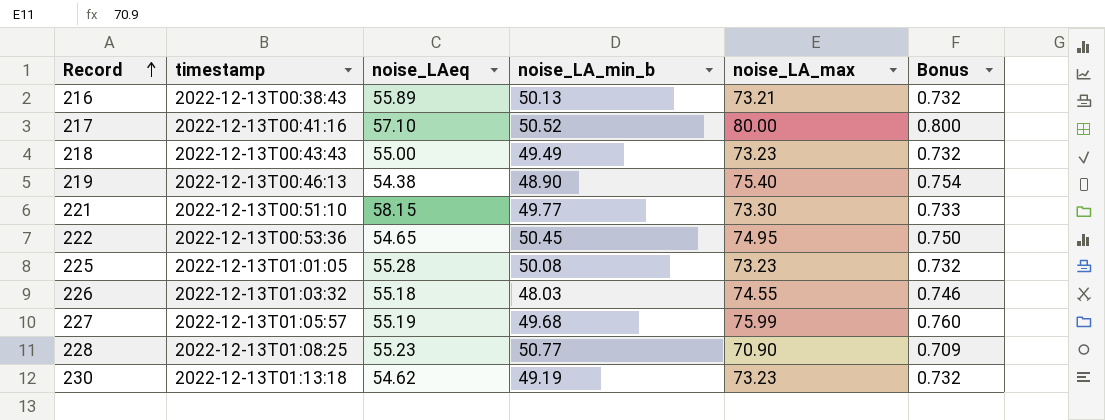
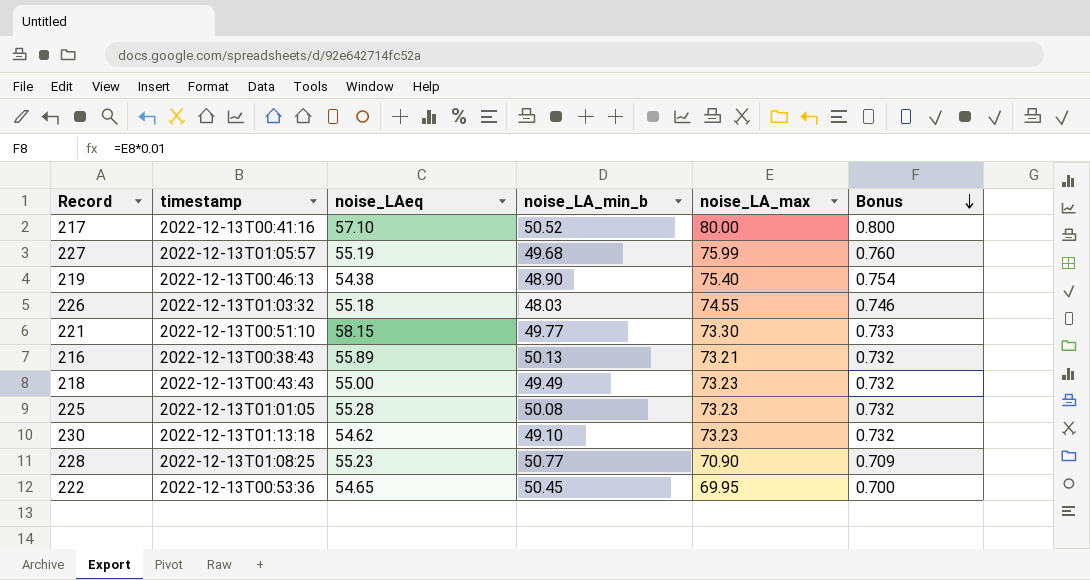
row order: Record ascending -> Bonus descending
230 | noise_LA_min_b: 49.19 -> 49.10
222 | noise_LA_max: 74.95 -> 69.95
222 | Bonus: 0.750 -> 0.700

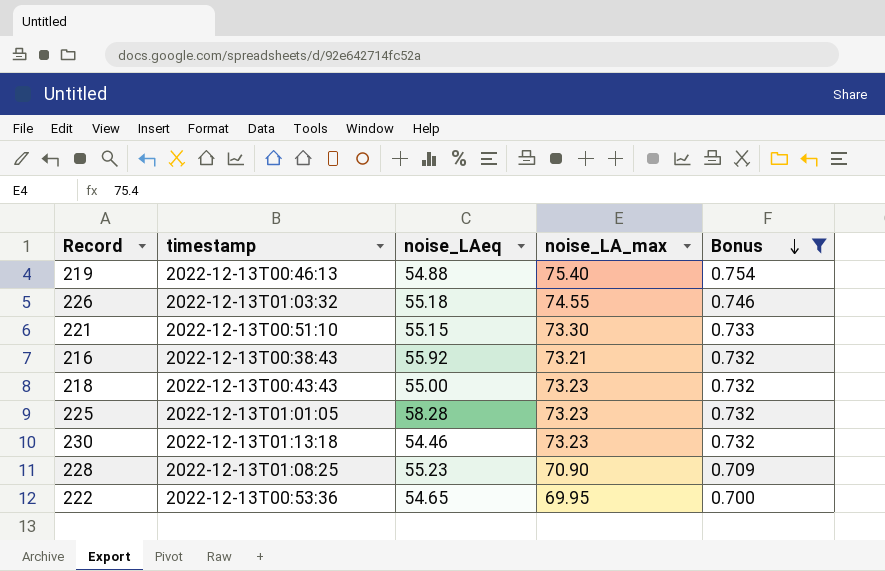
filter: none -> Bonus <= 0.754
column noise_LA_min_b | position: 4 -> none
219 | noise_LAeq: 54.38 -> 54.88
221 | noise_LAeq: 58.15 -> 55.15
216 | noise_LAeq: 55.89 -> 55.92
225 | noise_LAeq: 55.28 -> 58.28
230 | noise_LAeq: 54.62 -> 54.46

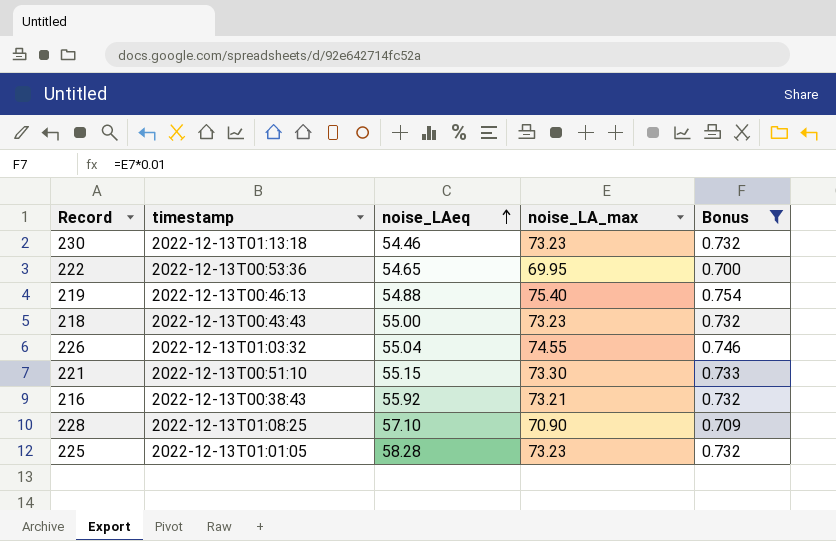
row order: Bonus descending -> noise_LAeq ascending
226 | noise_LAeq: 55.18 -> 55.04
228 | noise_LAeq: 55.23 -> 57.10

